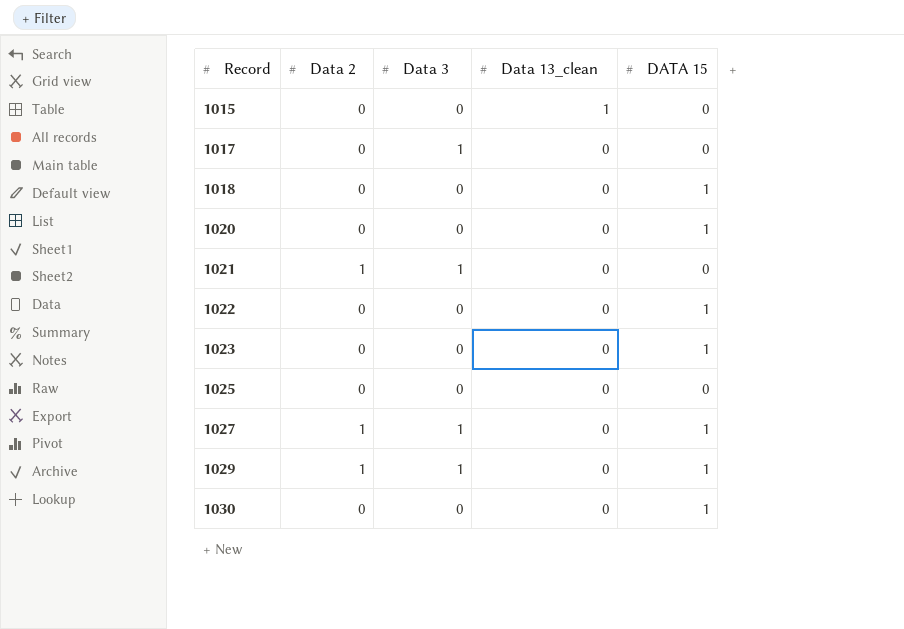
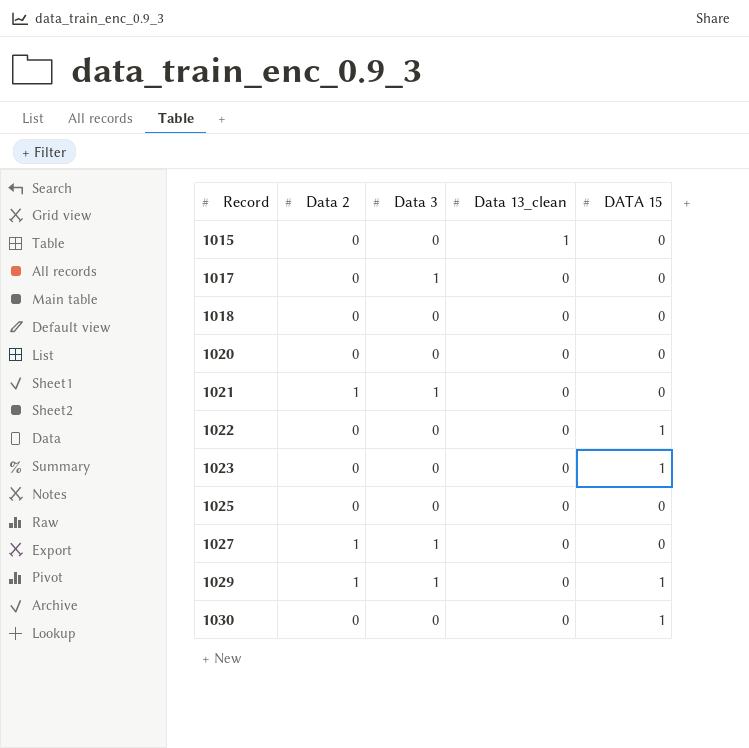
1018 | DATA 15: 1 -> 0
1020 | DATA 15: 1 -> 0
1027 | DATA 15: 1 -> 0

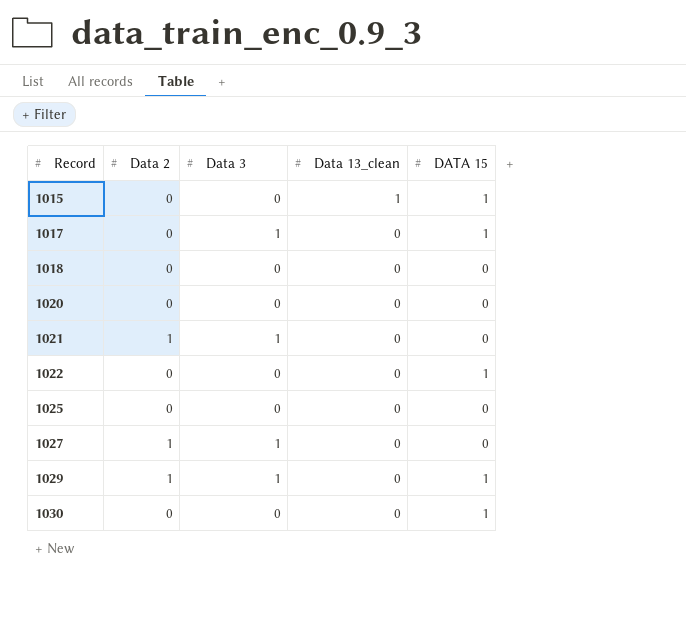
row 1023: 0 | 0 | 0 | 1 -> none
1015 | DATA 15: 0 -> 1
1017 | DATA 15: 0 -> 1

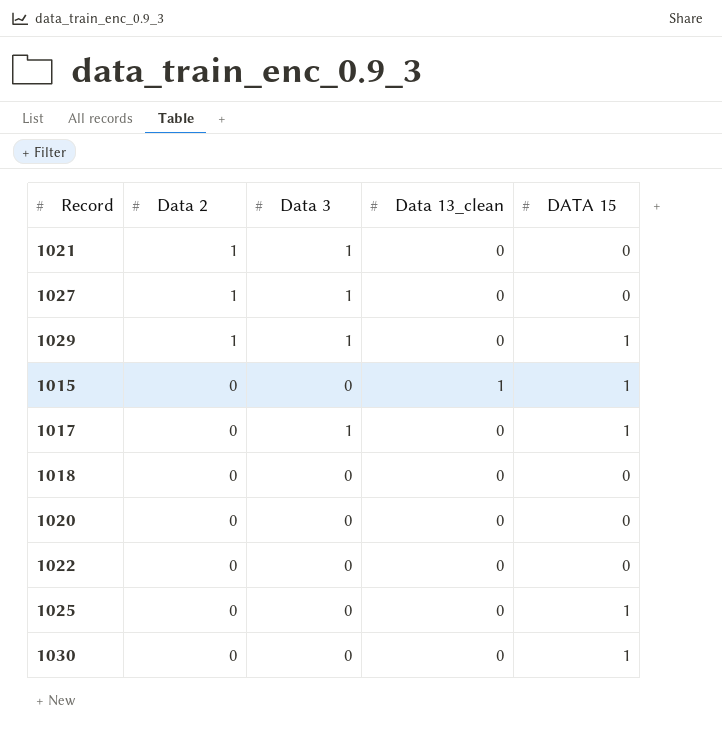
row order: Record ascending -> Data 2 descending
1022 | DATA 15: 1 -> 0
1025 | DATA 15: 0 -> 1

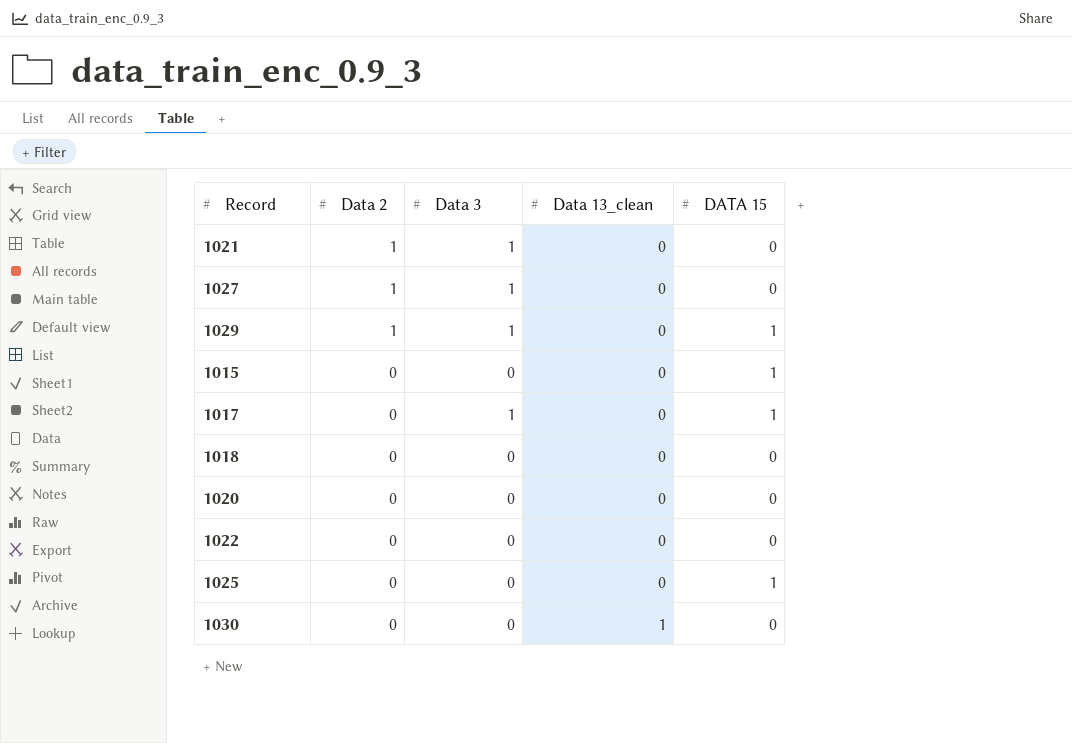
1015 | Data 13_clean: 1 -> 0
1030 | Data 13_clean: 0 -> 1
1030 | DATA 15: 1 -> 0

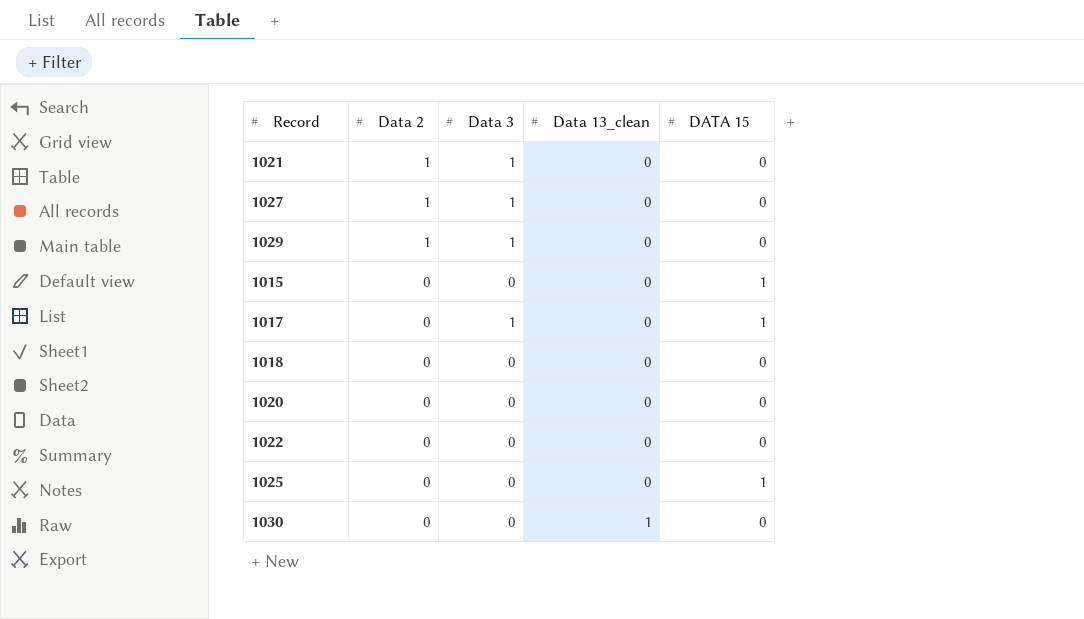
1029 | DATA 15: 1 -> 0

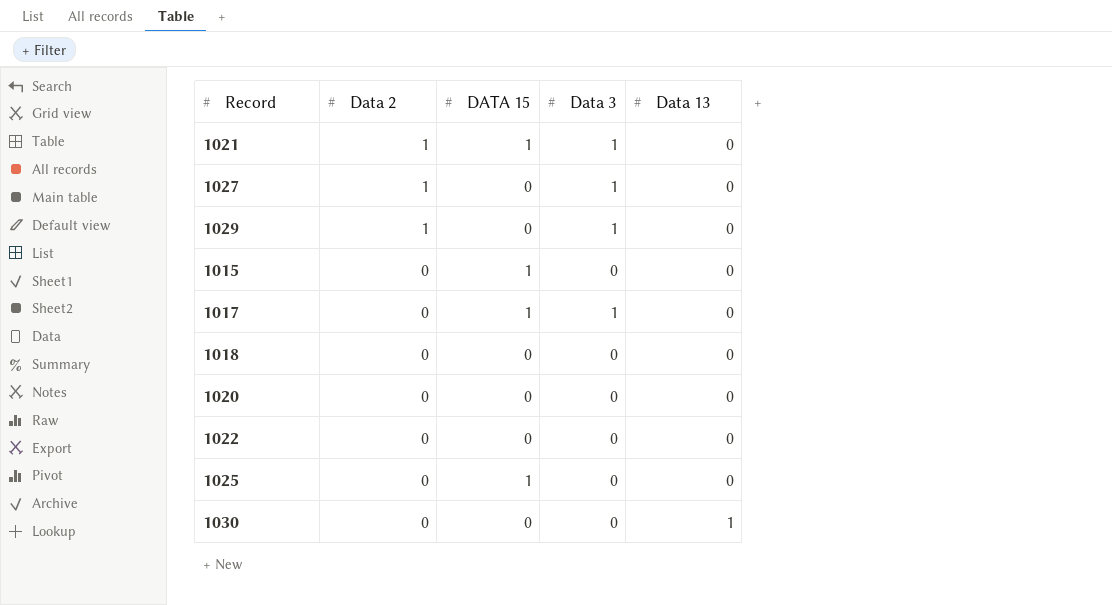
column DATA 15 | position: 5 -> 3
column name: Data 13_clean -> Data 13
1021 | DATA 15: 0 -> 1

